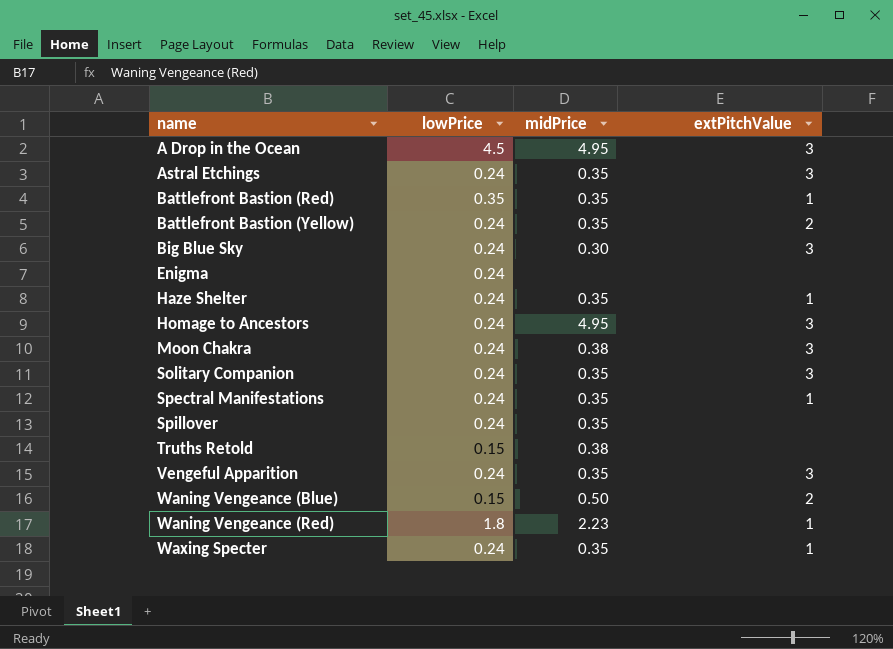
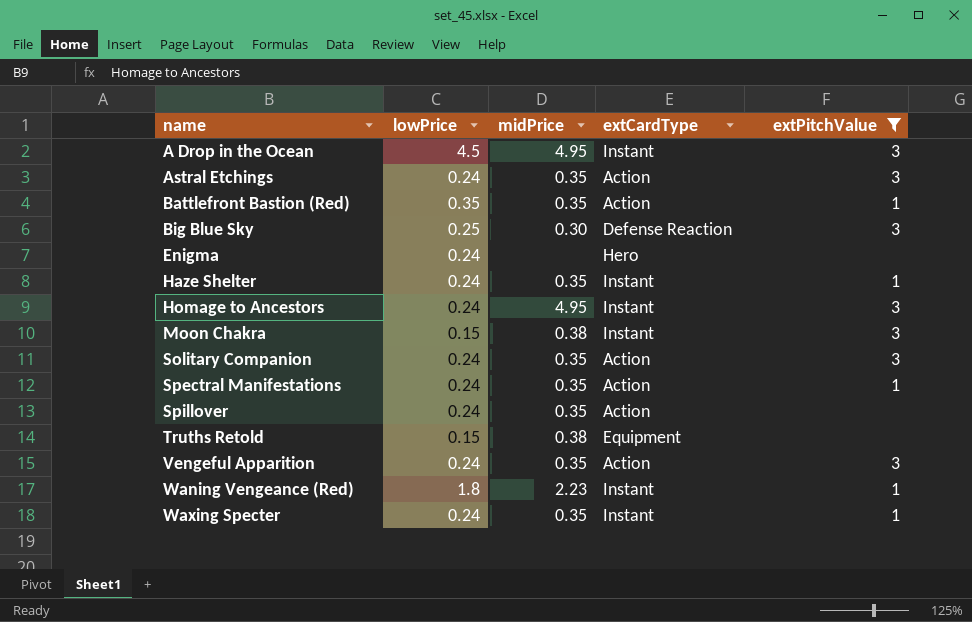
filter: none -> extPitchValue != 2
column extCardType | position: none -> 4
Big Blue Sky | lowPrice: 0.24 -> 0.25
Moon Chakra | lowPrice: 0.24 -> 0.15

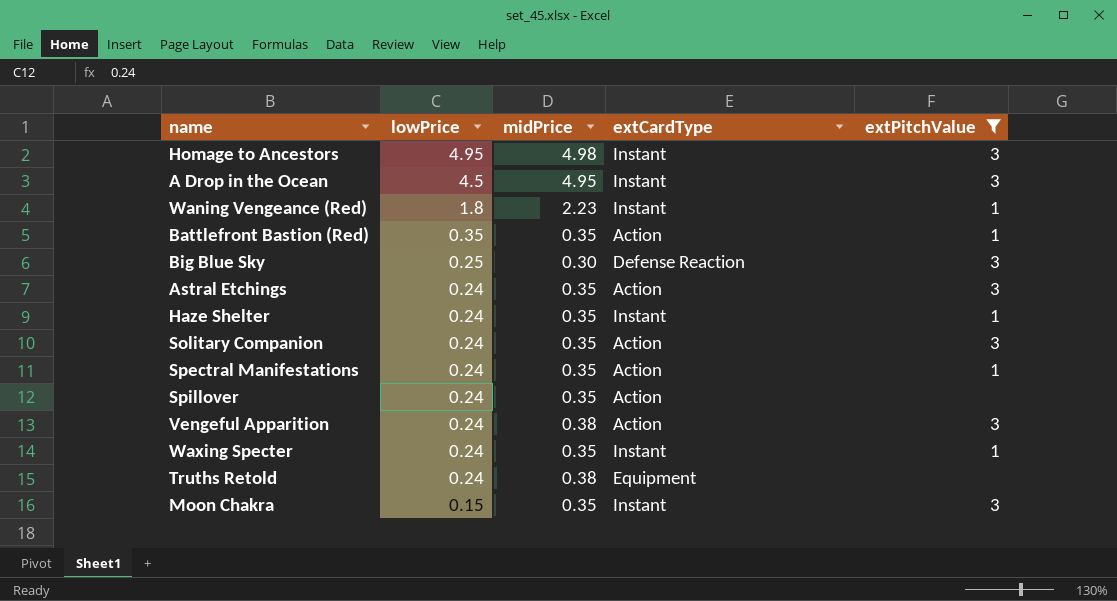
row order: name ascending -> lowPrice descending
row Enigma: 0.24 | none | Hero | none -> none
Homage to Ancestors | lowPrice: 0.24 -> 4.95
Homage to Ancestors | midPrice: 4.95 -> 4.98
Vengeful Apparition | midPrice: 0.35 -> 0.38
Truths Retold | lowPrice: 0.15 -> 0.24
Moon Chakra | midPrice: 0.38 -> 0.35

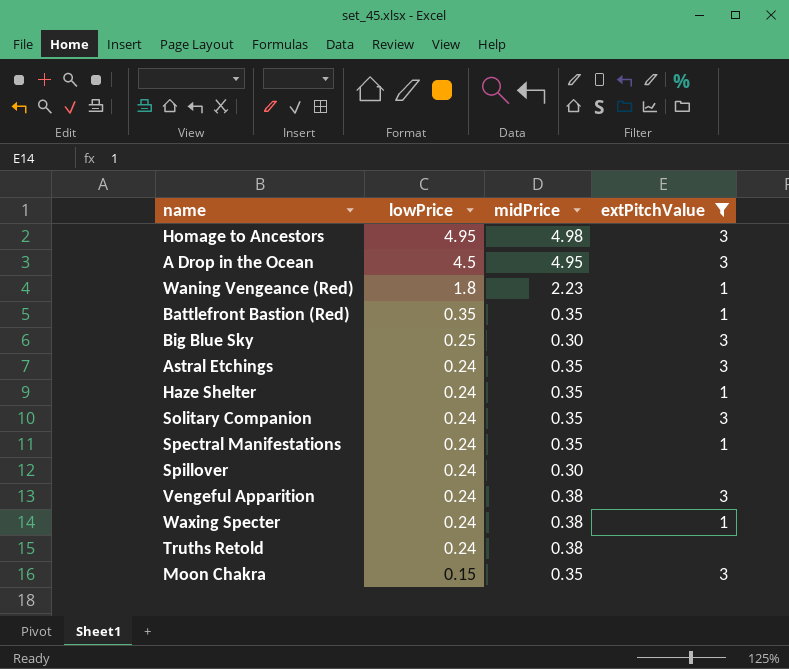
column extCardType | position: 4 -> none
Spillover | midPrice: 0.35 -> 0.30
Waxing Specter | midPrice: 0.35 -> 0.38

